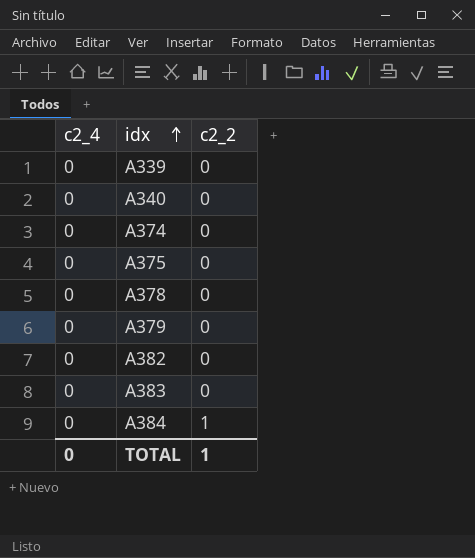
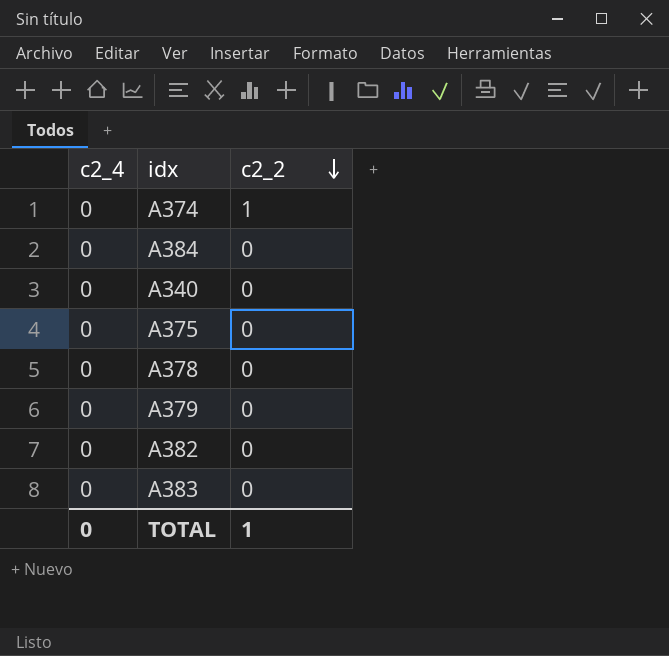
row order: idx ascending -> c2_2 descending
row A339: 0 | 0 -> none
A374 | c2_2: 0 -> 1
A384 | c2_2: 1 -> 0

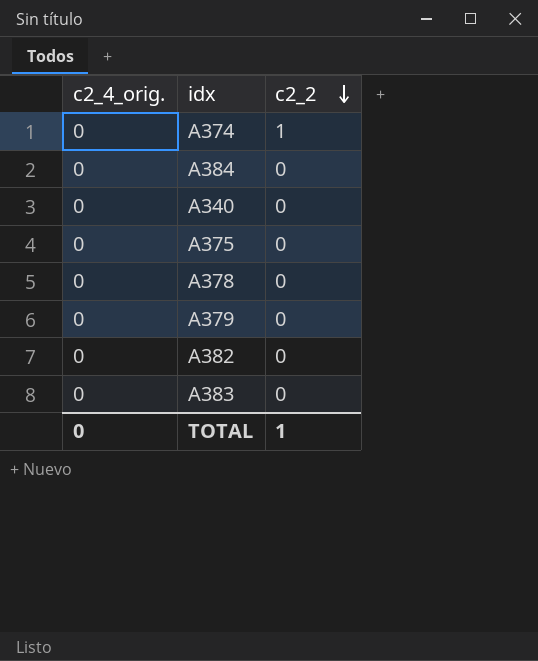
column name: c2_4 -> c2_4_orig.

